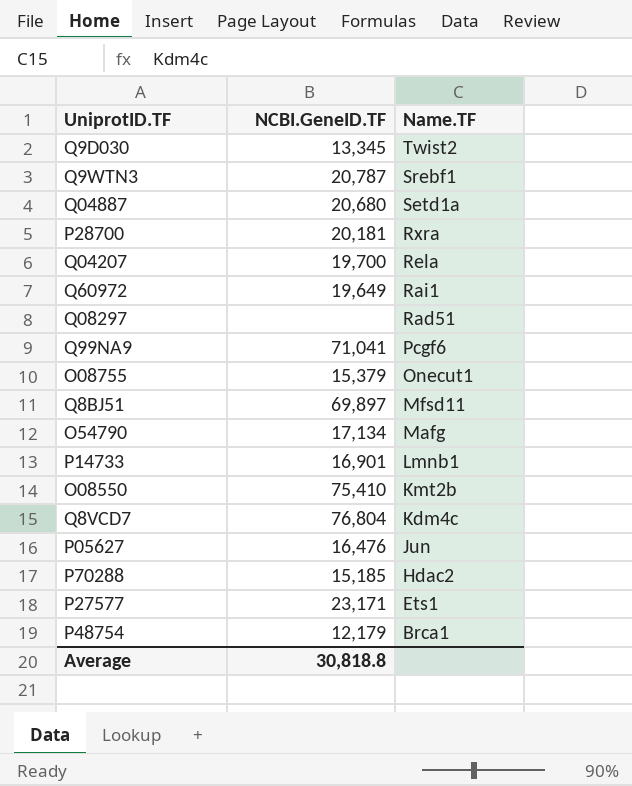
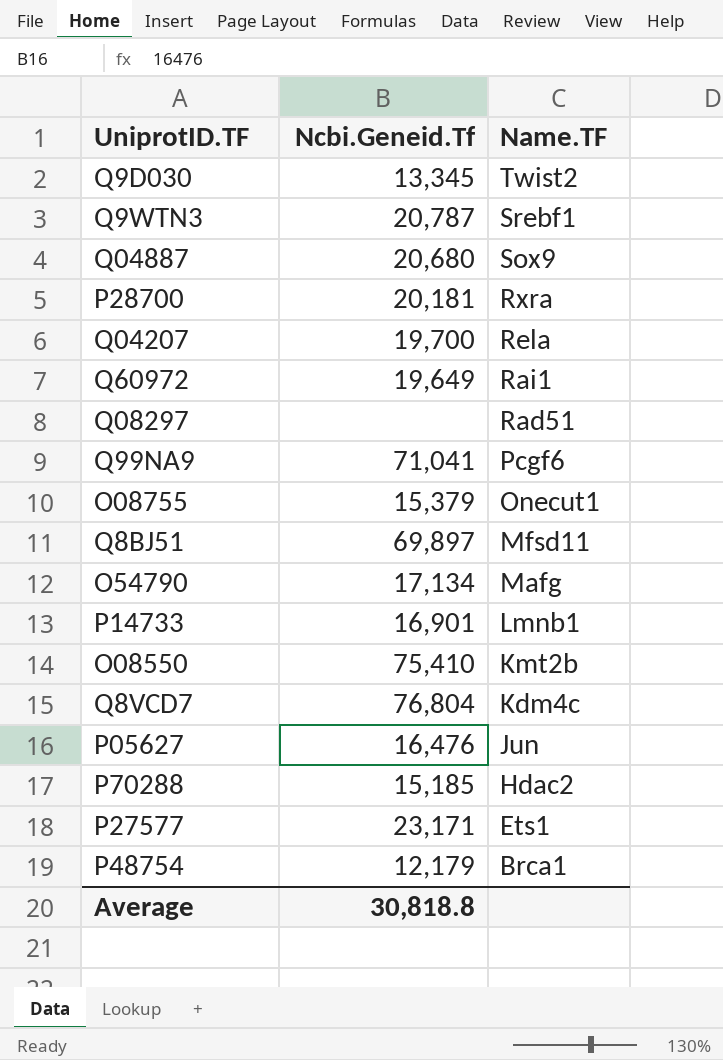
column name: NCBI.GeneID.TF -> Ncbi.Geneid.Tf
Q04887 | Name.TF: Setd1a -> Sox9

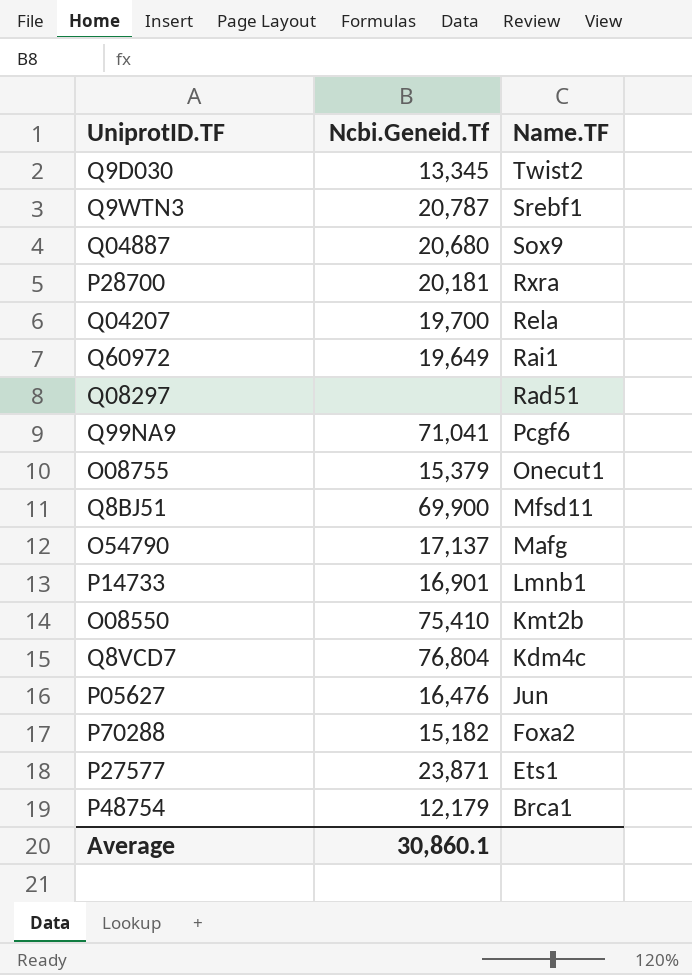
Q8BJ51 | Ncbi.Geneid.Tf: 69,897 -> 69,900
O54790 | Ncbi.Geneid.Tf: 17,134 -> 17,137
P70288 | Ncbi.Geneid.Tf: 15,185 -> 15,182
P70288 | Name.TF: Hdac2 -> Foxa2
P27577 | Ncbi.Geneid.Tf: 23,171 -> 23,871
Average | Ncbi.Geneid.Tf: 30,818.8 -> 30,860.1

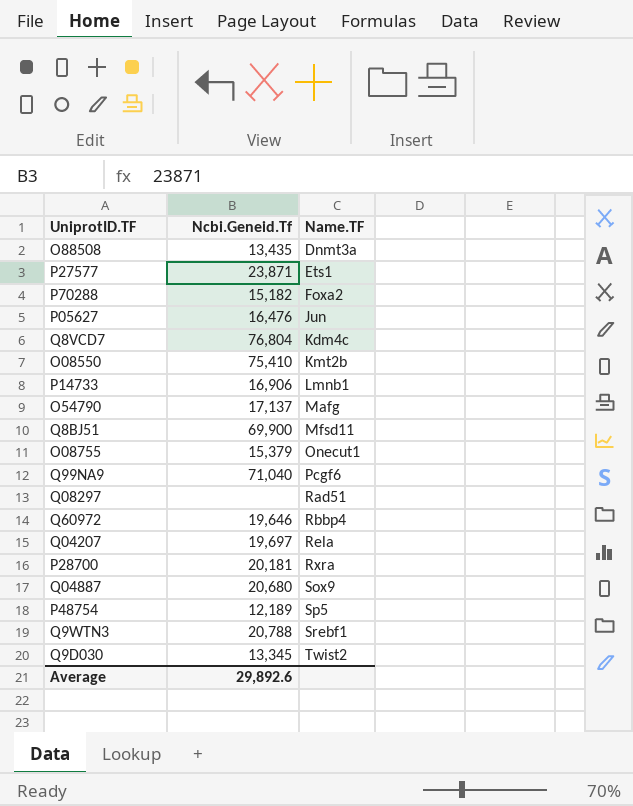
row order: Name.TF descending -> Name.TF ascending
row O88508: none -> 13,435 | Dnmt3a
P14733 | Ncbi.Geneid.Tf: 16,901 -> 16,906
Q99NA9 | Ncbi.Geneid.Tf: 71,041 -> 71,040
Q60972 | Ncbi.Geneid.Tf: 19,649 -> 19,646
Q60972 | Name.TF: Rai1 -> Rbbp4
Q04207 | Ncbi.Geneid.Tf: 19,700 -> 19,697
P48754 | Ncbi.Geneid.Tf: 12,179 -> 12,189
P48754 | Name.TF: Brca1 -> Sp5
Q9WTN3 | Ncbi.Geneid.Tf: 20,787 -> 20,788
Average | Ncbi.Geneid.Tf: 30,860.1 -> 29,892.6

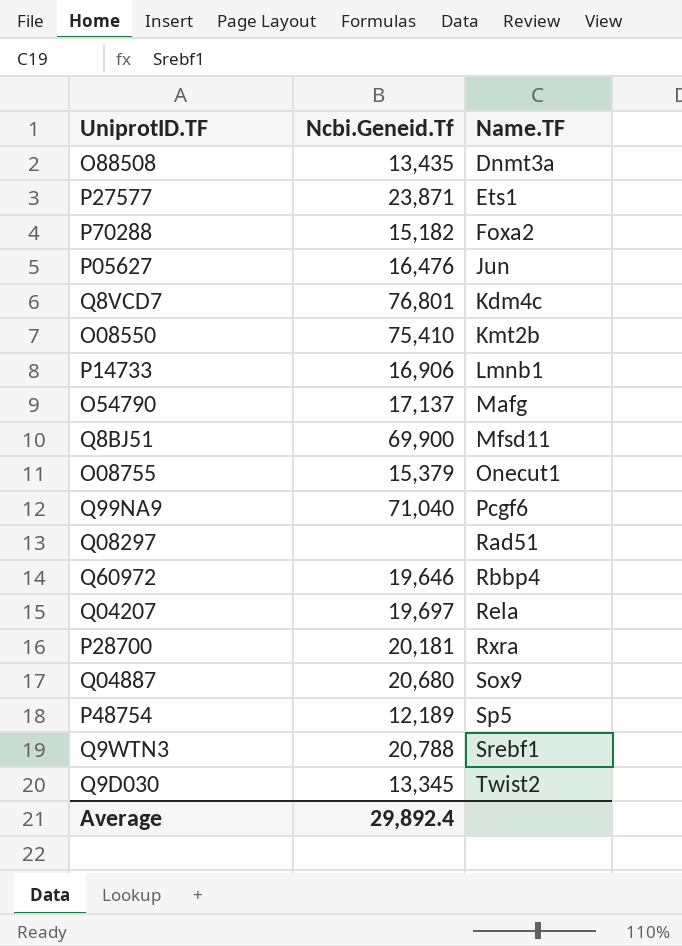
Q8VCD7 | Ncbi.Geneid.Tf: 76,804 -> 76,801
Average | Ncbi.Geneid.Tf: 29,892.6 -> 29,892.4

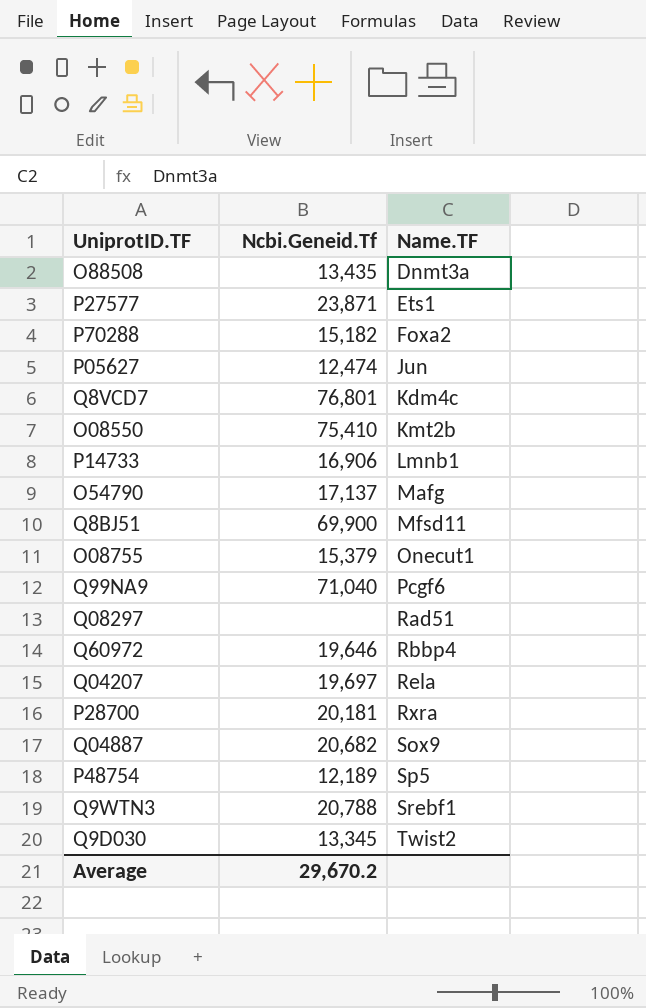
P05627 | Ncbi.Geneid.Tf: 16,476 -> 12,474
Q04887 | Ncbi.Geneid.Tf: 20,680 -> 20,682
Average | Ncbi.Geneid.Tf: 29,892.4 -> 29,670.2

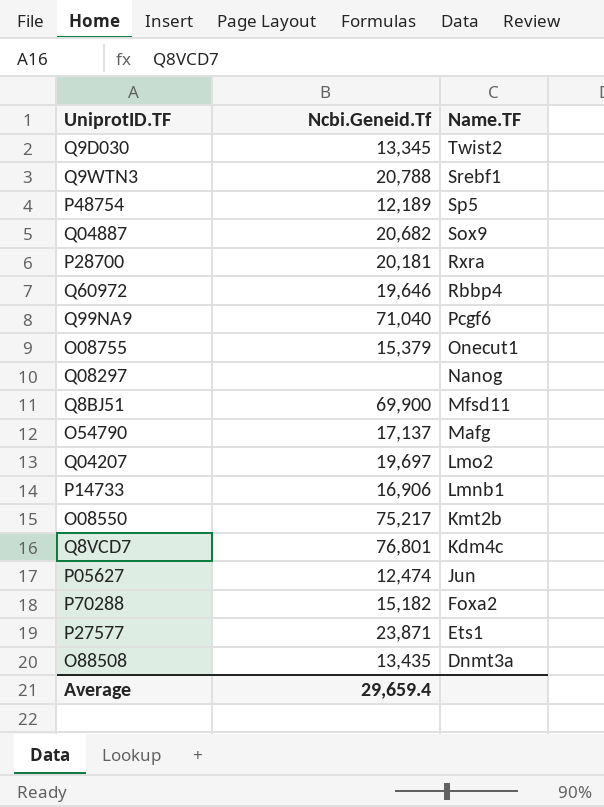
row order: Name.TF ascending -> Name.TF descending
Q08297 | Name.TF: Rad51 -> Nanog
Q04207 | Name.TF: Rela -> Lmo2
O08550 | Ncbi.Geneid.Tf: 75,410 -> 75,217
Average | Ncbi.Geneid.Tf: 29,670.2 -> 29,659.4

